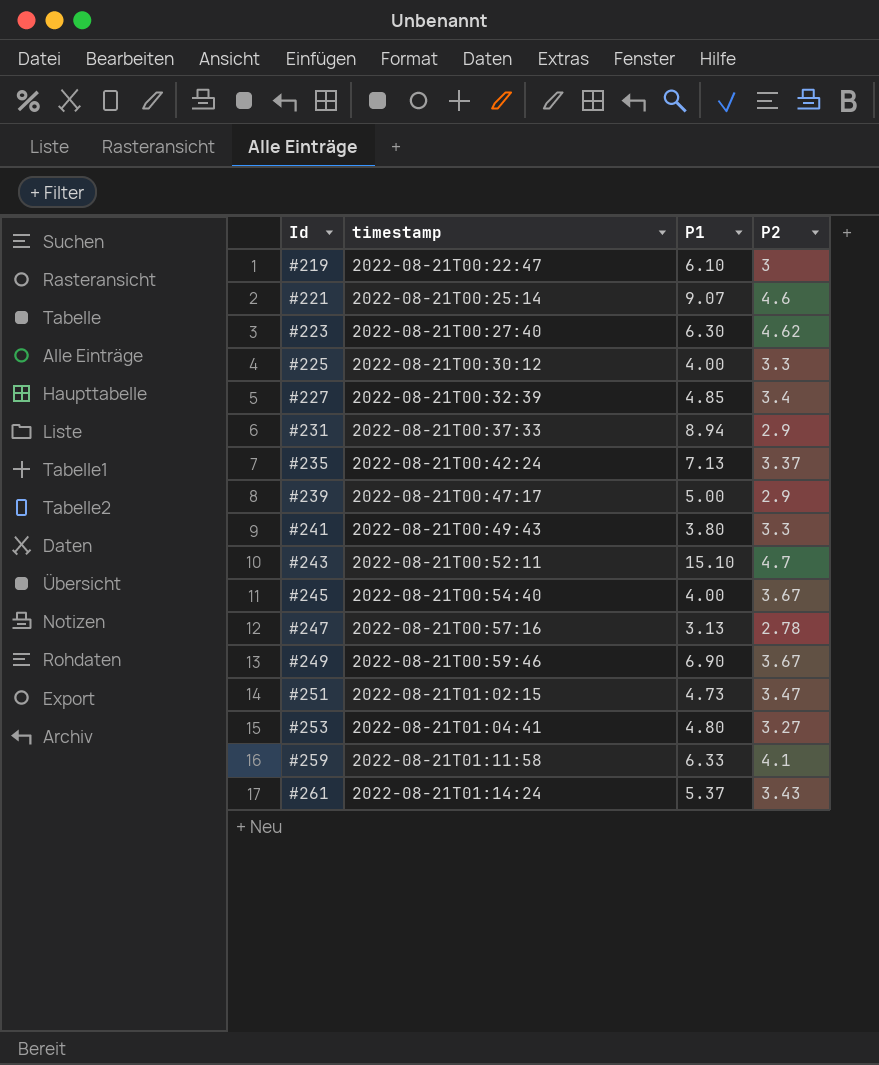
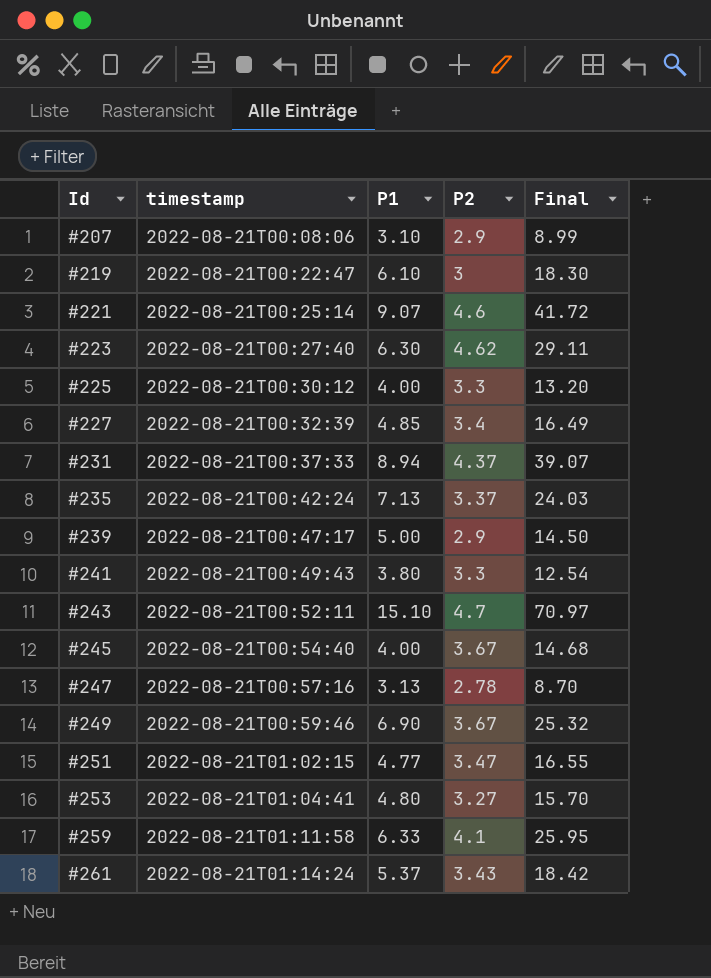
column Final | formula: none -> [P1] * [P2]
row #207: none -> 2022-08-21T00:08:06 | 3.10 | 2.9 | 8.99
#231 | P2: 2.9 -> 4.37
#251 | P1: 4.73 -> 4.77

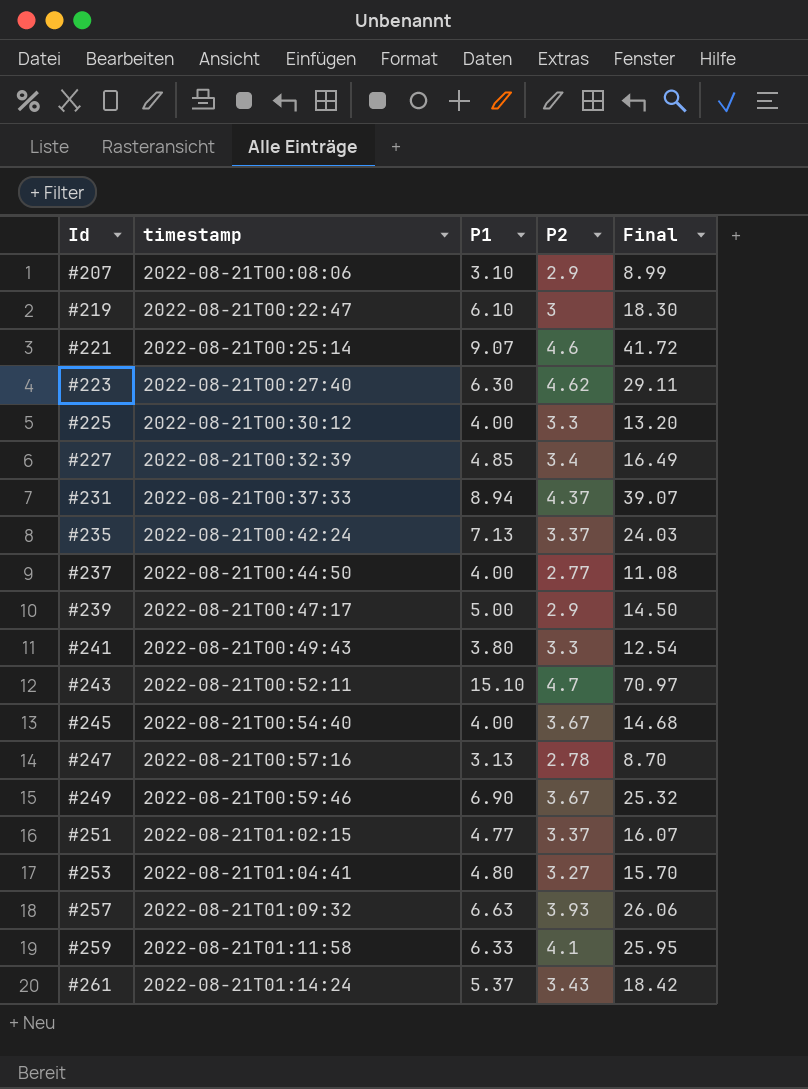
row #237: none -> 2022-08-21T00:44:50 | 4.00 | 2.77 | 11.08
#251 | P2: 3.47 -> 3.37
#251 | Final: 16.55 -> 16.07
row #257: none -> 2022-08-21T01:09:32 | 6.63 | 3.93 | 26.06

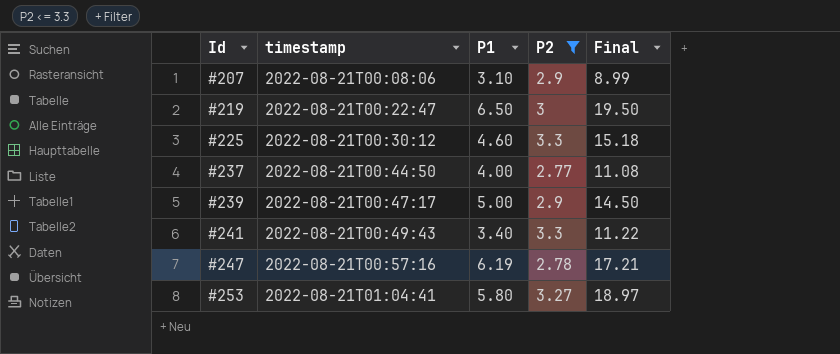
filter: none -> P2 <= 3.3
#219 | P1: 6.10 -> 6.50
#219 | Final: 18.30 -> 19.50
#225 | P1: 4.00 -> 4.60
#225 | Final: 13.20 -> 15.18
#241 | P1: 3.80 -> 3.40
#241 | Final: 12.54 -> 11.22
#247 | P1: 3.13 -> 6.19
#247 | Final: 8.70 -> 17.21
#253 | P1: 4.80 -> 5.80
#253 | Final: 15.70 -> 18.97

